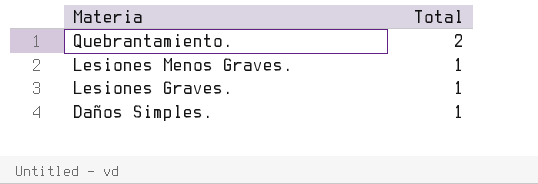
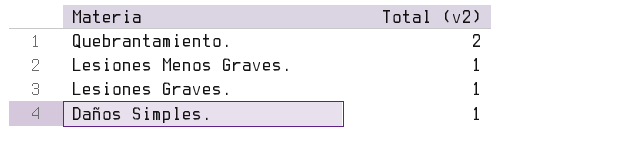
column name: Total -> Total (v2)

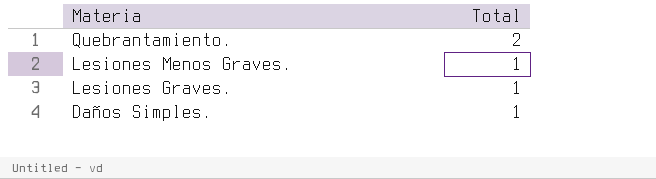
column name: Total (v2) -> Total

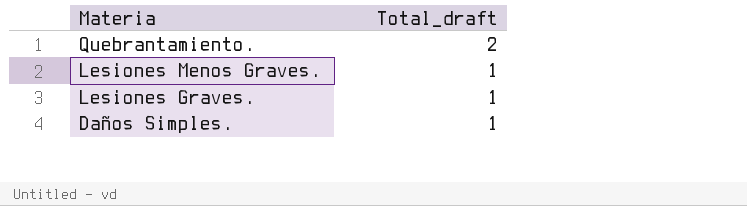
column name: Total -> Total_draft

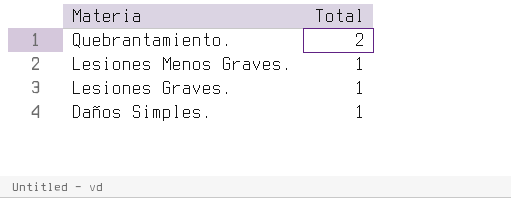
column name: Total_draft -> Total

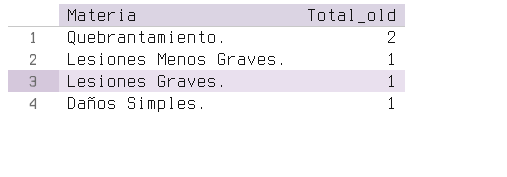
column name: Total -> Total_old

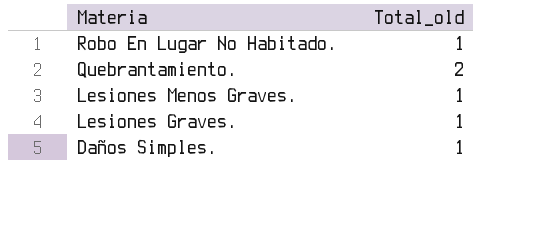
row Robo En Lugar No Habitado.: none -> 1

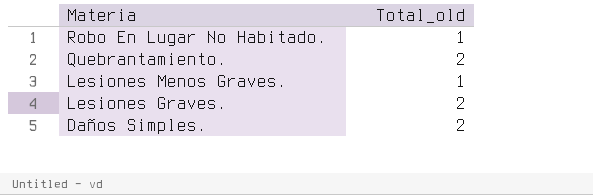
Lesiones Graves. | Total_old: 1 -> 2
Daños Simples. | Total_old: 1 -> 2

